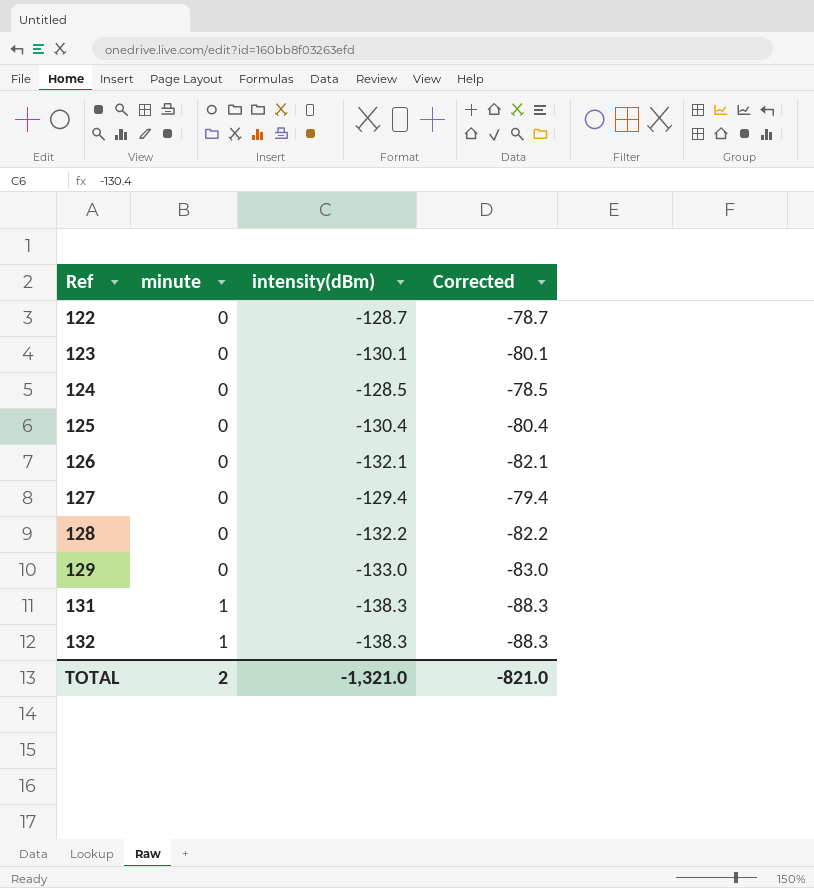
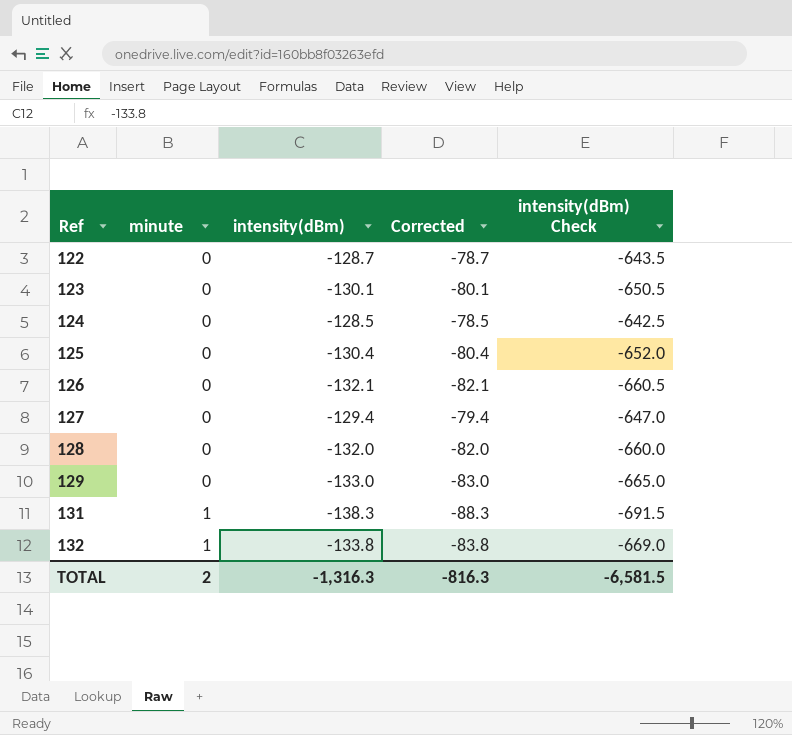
column intensity(dBm) Check | formula: none -> [intensity(dBm)] * 5
128 | intensity(dBm): -132.2 -> -132.0
128 | Corrected: -82.2 -> -82.0
132 | intensity(dBm): -138.3 -> -133.8
132 | Corrected: -88.3 -> -83.8
TOTAL | intensity(dBm): -1,321.0 -> -1,316.3
TOTAL | Corrected: -821.0 -> -816.3

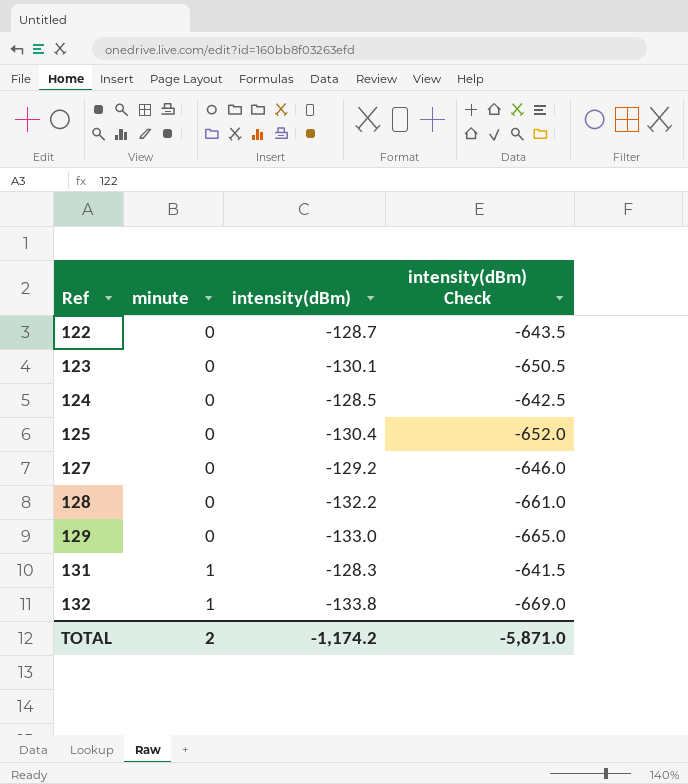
column Corrected | formula: [intensity(dBm)] + 50 -> none
row 126: 0 | -132.1 | -82.1 | -660.5 -> none
127 | intensity(dBm): -129.4 -> -129.2
127 | intensity(dBm) Check: -647.0 -> -646.0
128 | intensity(dBm): -132.0 -> -132.2
128 | intensity(dBm) Check: -660.0 -> -661.0
131 | intensity(dBm): -138.3 -> -128.3
131 | intensity(dBm) Check: -691.5 -> -641.5
TOTAL | intensity(dBm): -1,316.3 -> -1,174.2
TOTAL | intensity(dBm) Check: -6,581.5 -> -5,871.0

